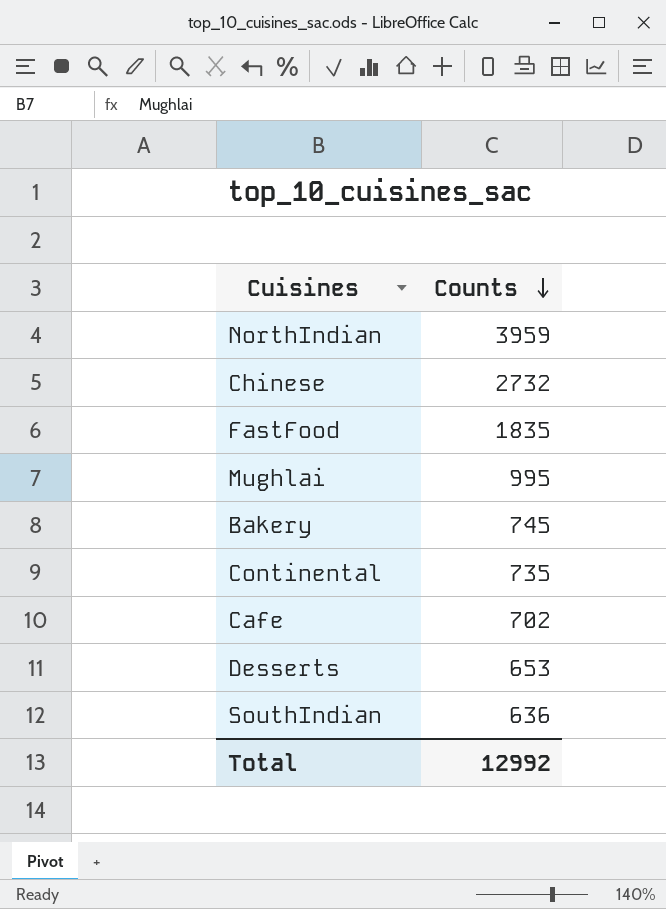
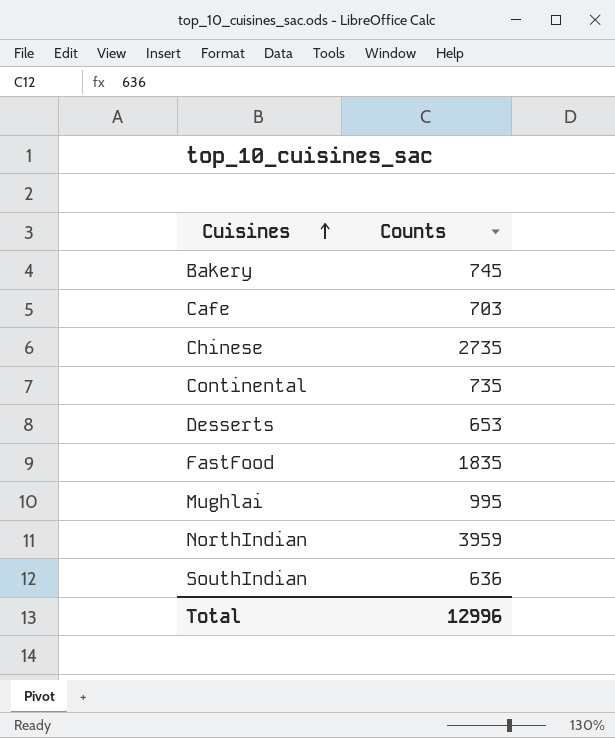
row order: Counts descending -> Cuisines ascending
Cafe | Counts: 702 -> 703
Chinese | Counts: 2732 -> 2735
Total | Counts: 12992 -> 12996

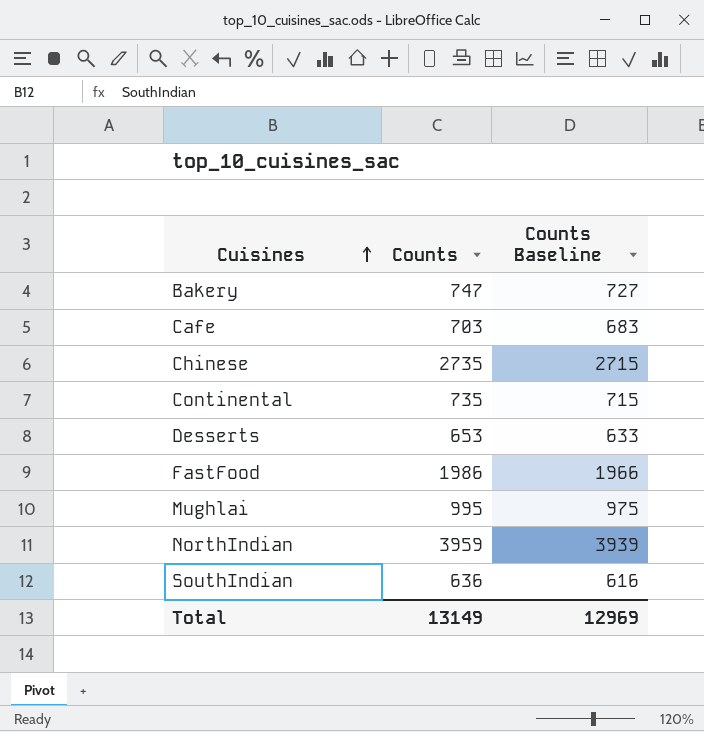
column Counts Baseline | formula: none -> [Counts] - 20
Bakery | Counts: 745 -> 747
FastFood | Counts: 1835 -> 1986
Total | Counts: 12996 -> 13149

